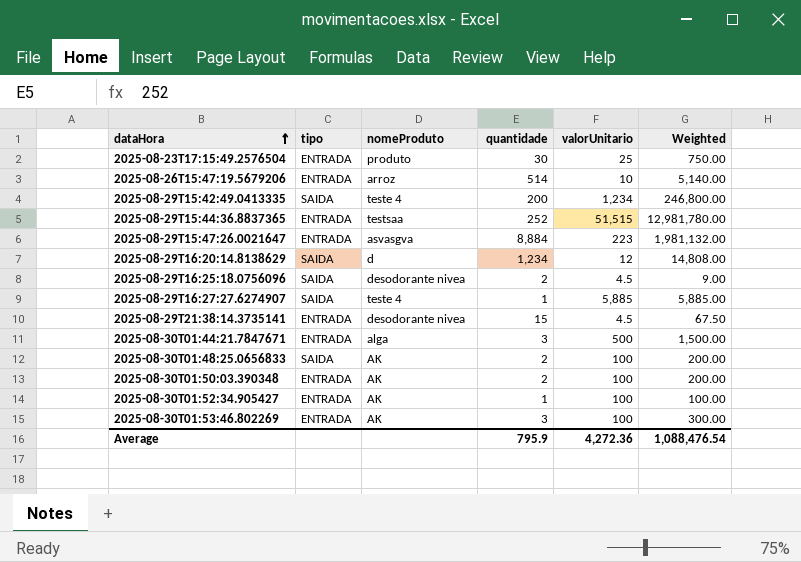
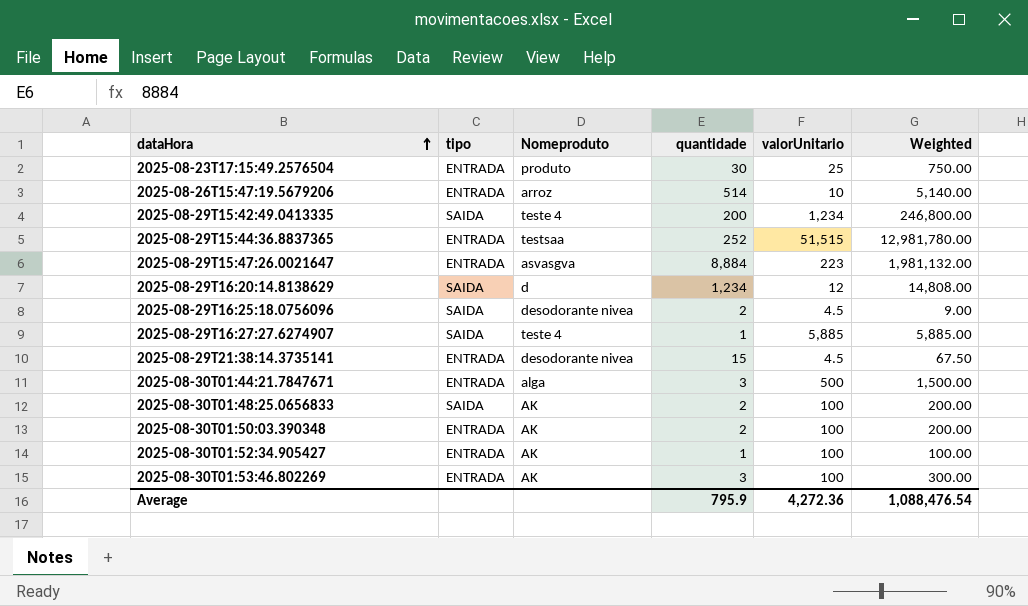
column name: nomeProduto -> Nomeproduto

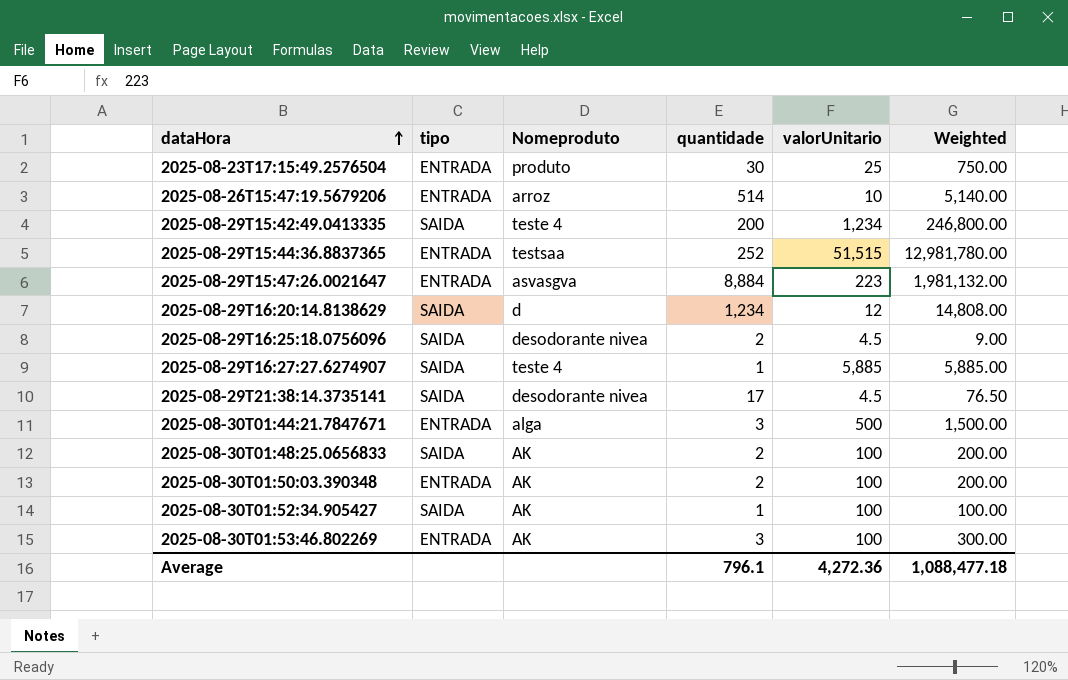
2025-08-29T21:38:14.3735141 | tipo: ENTRADA -> SAIDA
2025-08-29T21:38:14.3735141 | quantidade: 15 -> 17
2025-08-29T21:38:14.3735141 | Weighted: 67.50 -> 76.50
2025-08-30T01:52:34.905427 | tipo: ENTRADA -> SAIDA
Average | quantidade: 795.9 -> 796.1
Average | Weighted: 1,088,476.54 -> 1,088,477.18

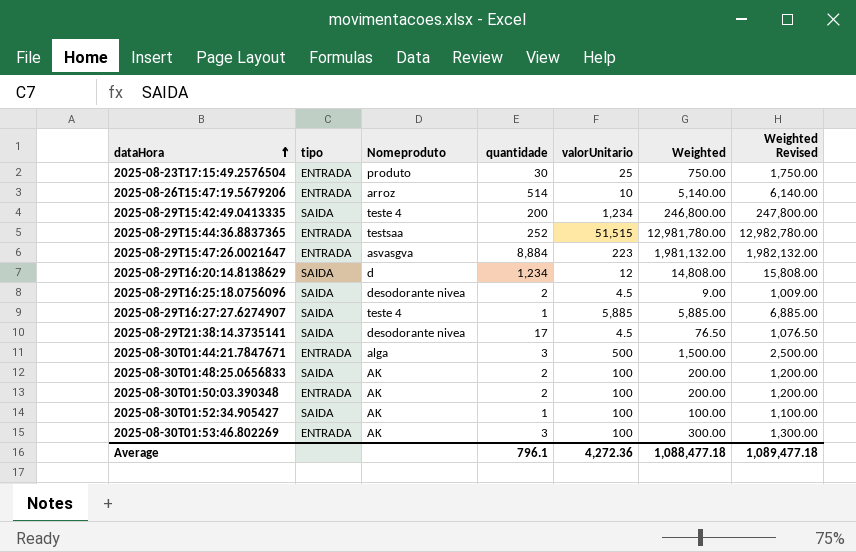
column Weighted Revised | formula: none -> [Weighted] + 1000

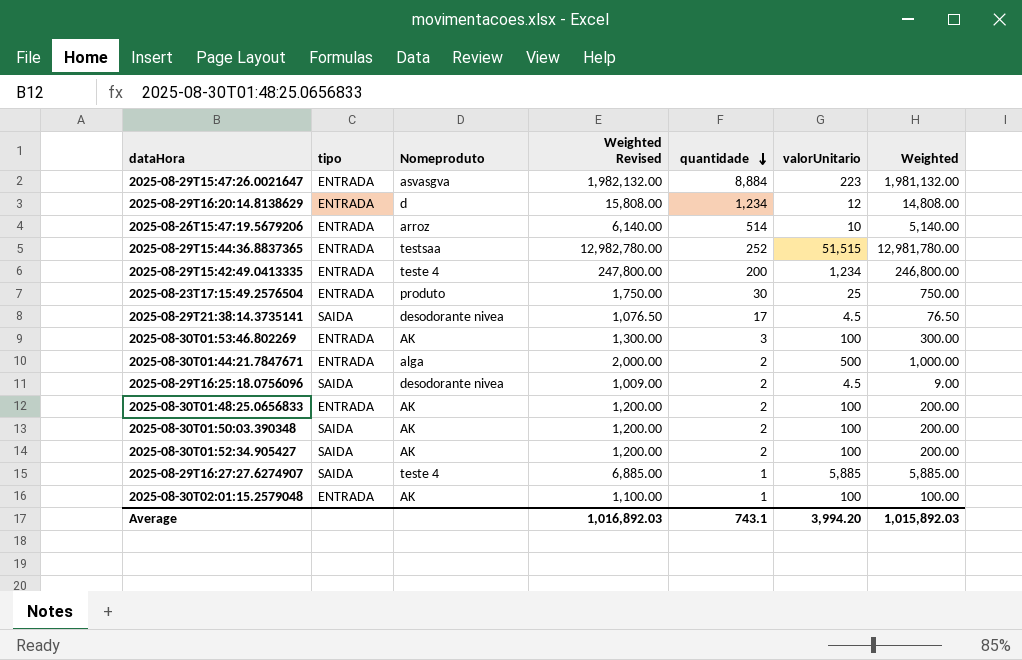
row order: dataHora ascending -> quantidade descending
column Weighted Revised | position: 7 -> 4
2025-08-29T16:20:14.8138629 | tipo: SAIDA -> ENTRADA
2025-08-29T15:42:49.0413335 | tipo: SAIDA -> ENTRADA
2025-08-30T01:44:21.7847671 | Weighted Revised: 2,500.00 -> 2,000.00
2025-08-30T01:44:21.7847671 | quantidade: 3 -> 2
2025-08-30T01:44:21.7847671 | Weighted: 1,500.00 -> 1,000.00
2025-08-30T01:48:25.0656833 | tipo: SAIDA -> ENTRADA
2025-08-30T01:50:03.390348 | tipo: ENTRADA -> SAIDA
2025-08-30T01:52:34.905427 | Weighted Revised: 1,100.00 -> 1,200.00
2025-08-30T01:52:34.905427 | quantidade: 1 -> 2
2025-08-30T01:52:34.905427 | Weighted: 100.00 -> 200.00
row 2025-08-30T02:01:15.2579048: none -> ENTRADA | AK | 1,100.00 | 1 | 100 | 100.00
Average | Weighted Revised: 1,089,477.18 -> 1,016,892.03
Average | quantidade: 796.1 -> 743.1
Average | valorUnitario: 4,272.36 -> 3,994.20
Average | Weighted: 1,088,477.18 -> 1,015,892.03

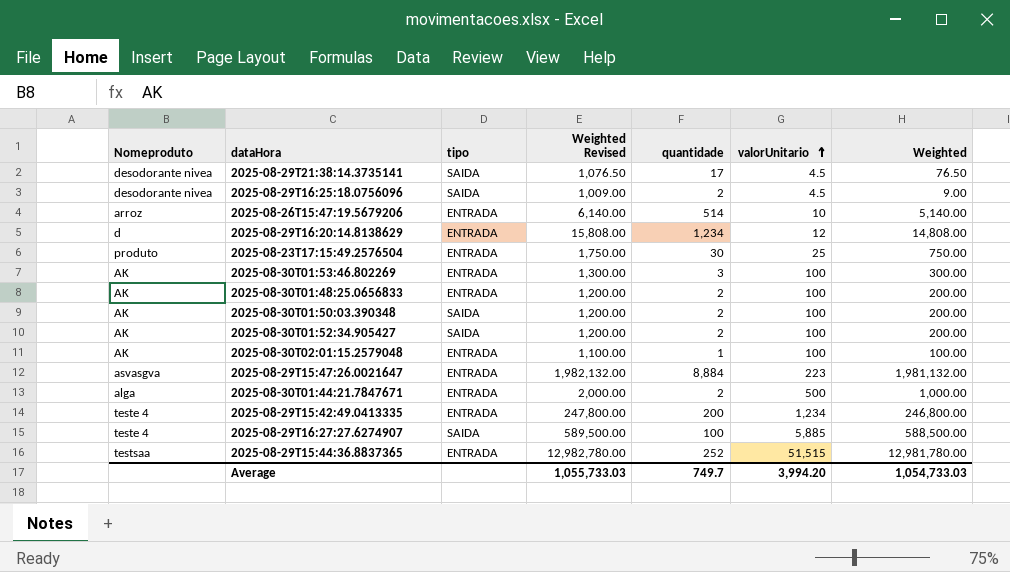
row order: quantidade descending -> valorUnitario ascending
column Nomeproduto | position: 3 -> 1
2025-08-29T16:27:27.6274907 | Weighted Revised: 6,885.00 -> 589,500.00
2025-08-29T16:27:27.6274907 | quantidade: 1 -> 100
2025-08-29T16:27:27.6274907 | Weighted: 5,885.00 -> 588,500.00
Average | Weighted Revised: 1,016,892.03 -> 1,055,733.03
Average | quantidade: 743.1 -> 749.7
Average | Weighted: 1,015,892.03 -> 1,054,733.03

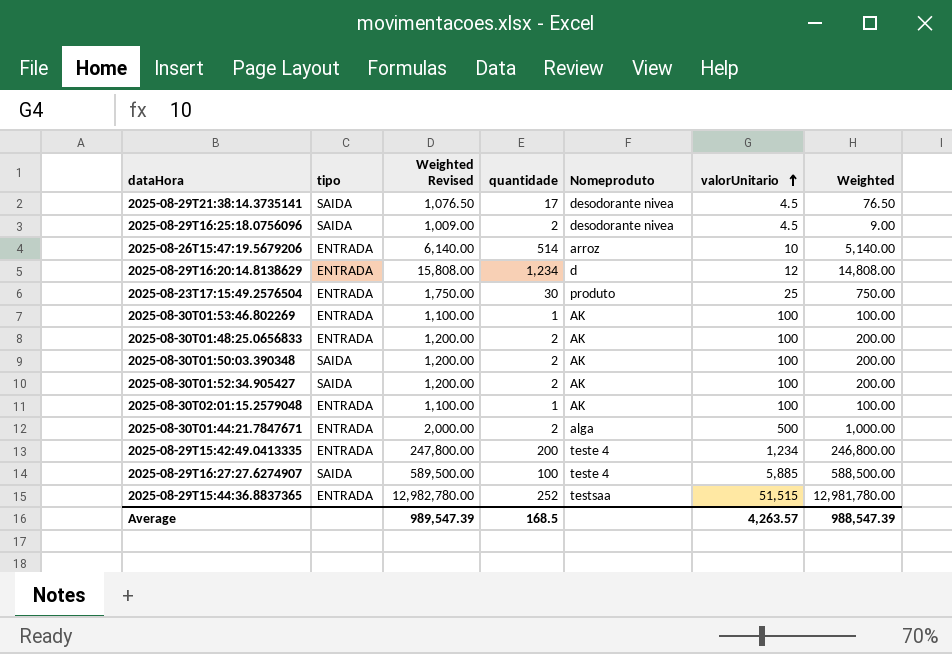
column Nomeproduto | position: 1 -> 5
row 2025-08-29T15:47:26.0021647: asvasgva | ENTRADA | 1,982,132.00 | 8,884 | 223 | 1,981,132.00 -> none
2025-08-30T01:53:46.802269 | Weighted Revised: 1,300.00 -> 1,100.00
2025-08-30T01:53:46.802269 | quantidade: 3 -> 1
2025-08-30T01:53:46.802269 | Weighted: 300.00 -> 100.00
Average | Weighted Revised: 1,055,733.03 -> 989,547.39
Average | quantidade: 749.7 -> 168.5
Average | valorUnitario: 3,994.20 -> 4,263.57
Average | Weighted: 1,054,733.03 -> 988,547.39

